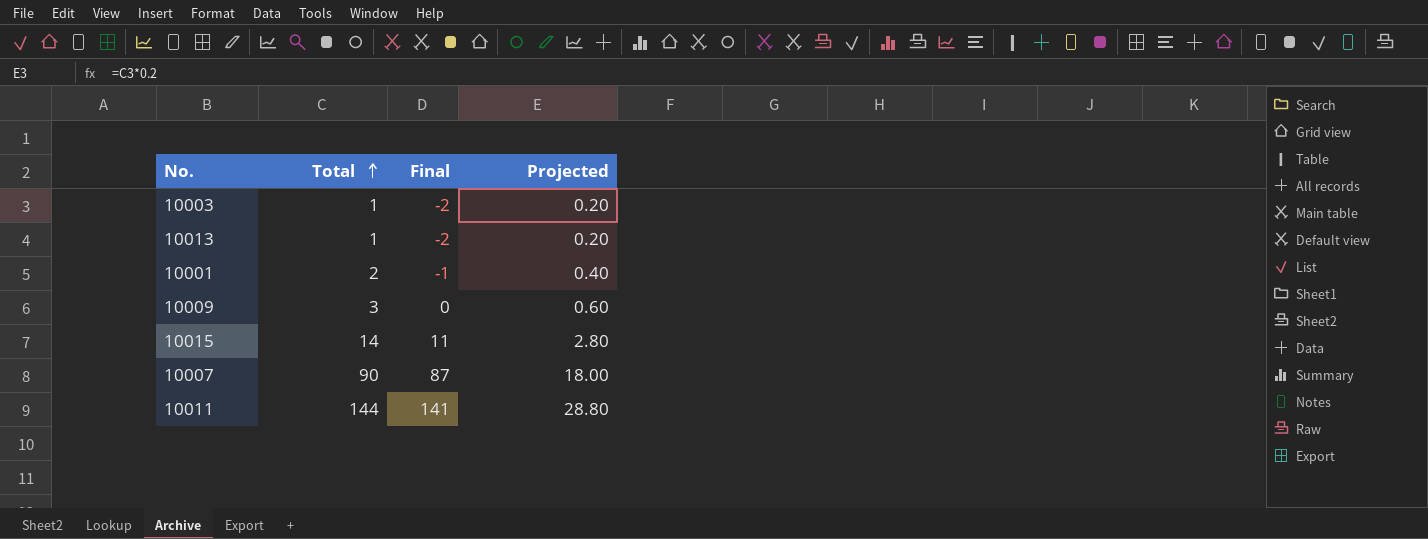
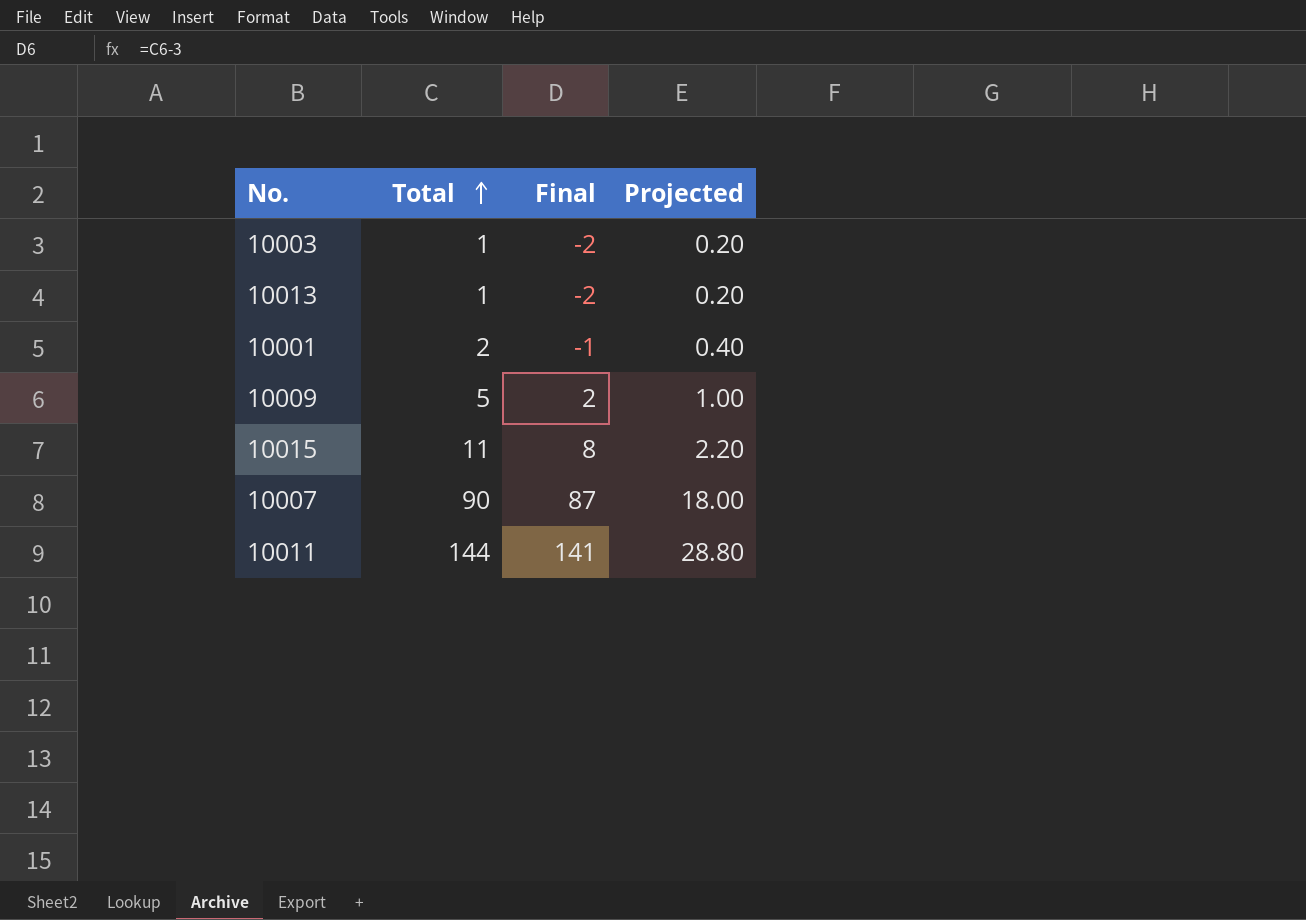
10009 | Total: 3 -> 5
10009 | Final: 0 -> 2
10009 | Projected: 0.60 -> 1.00
10015 | Total: 14 -> 11
10015 | Final: 11 -> 8
10015 | Projected: 2.80 -> 2.20

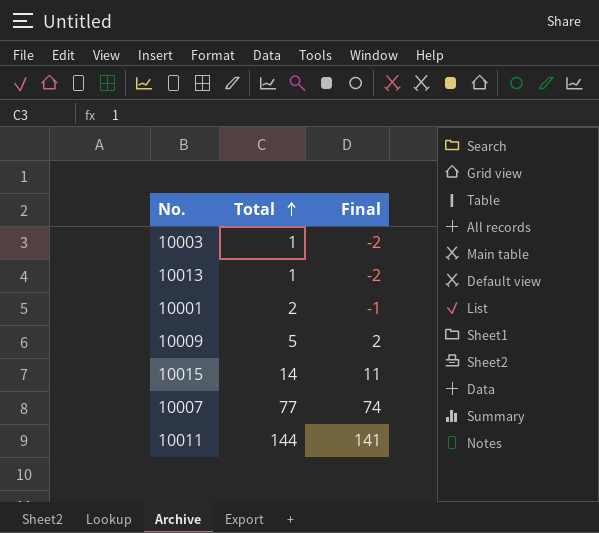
column Projected | formula: [Total] * 0.2 -> none
10015 | Total: 11 -> 14
10015 | Final: 8 -> 11
10007 | Total: 90 -> 77
10007 | Final: 87 -> 74

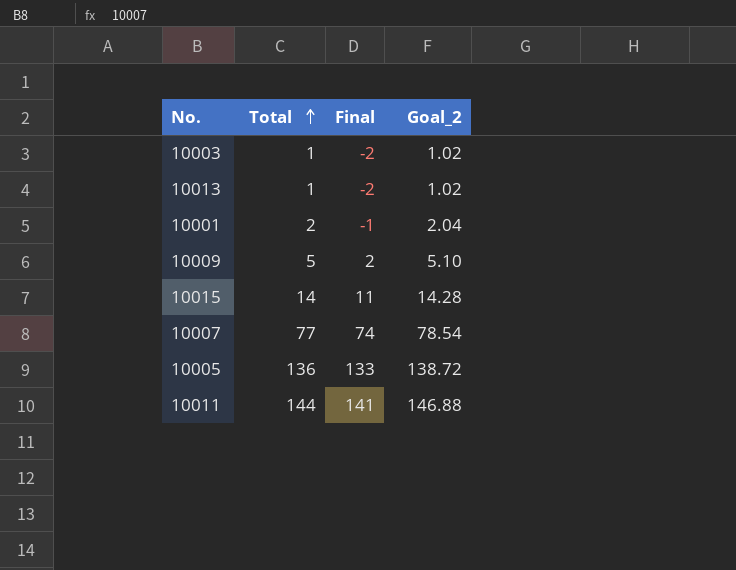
column Goal_2 | formula: none -> [Total] * 1.02
row 10005: none -> 136 | 133 | 138.72

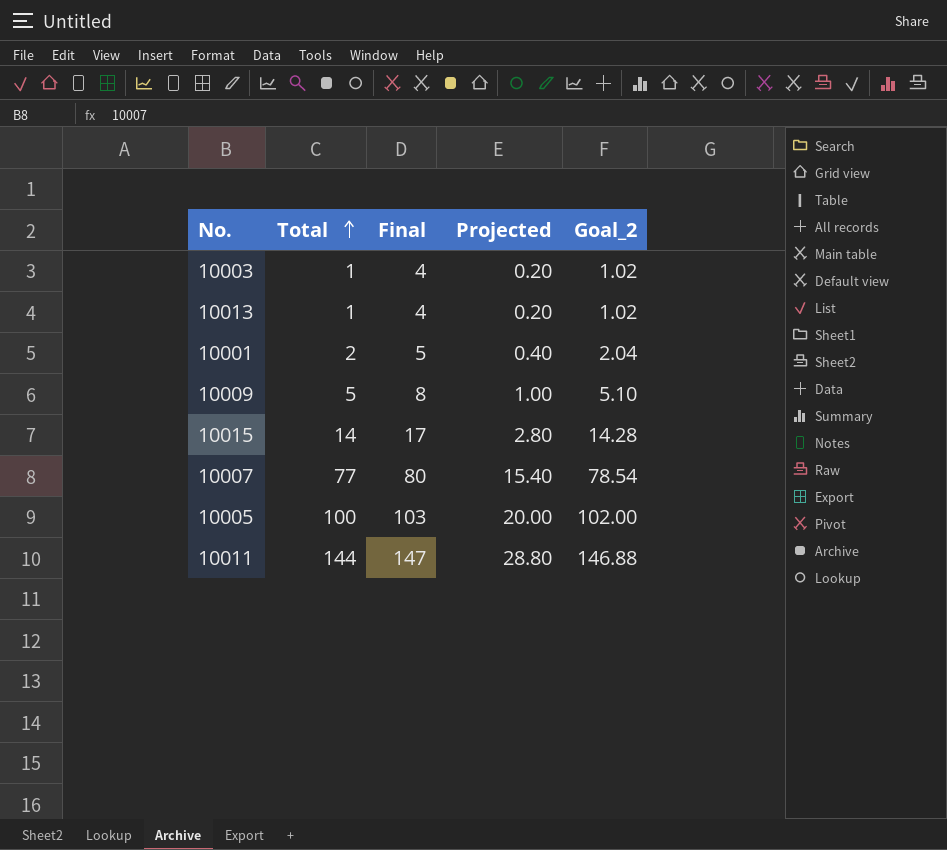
column Final | formula: [Total] - 3 -> [Total] + 3
column Projected | formula: none -> [Total] * 0.2
10005 | Total: 136 -> 100
10005 | Goal_2: 138.72 -> 102.00

